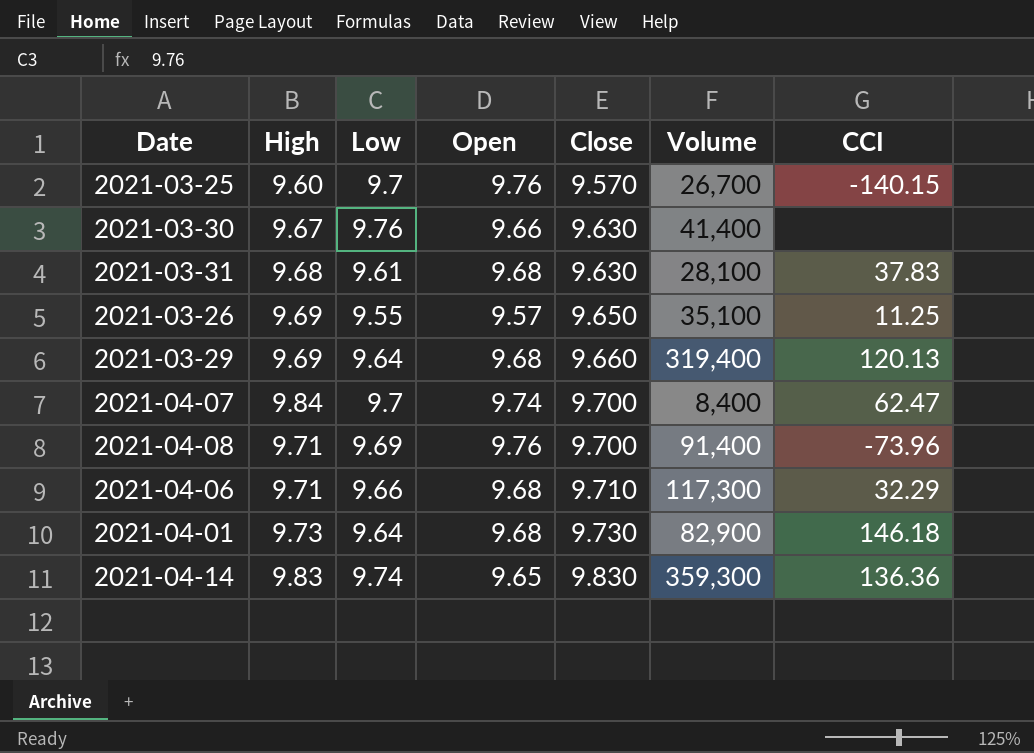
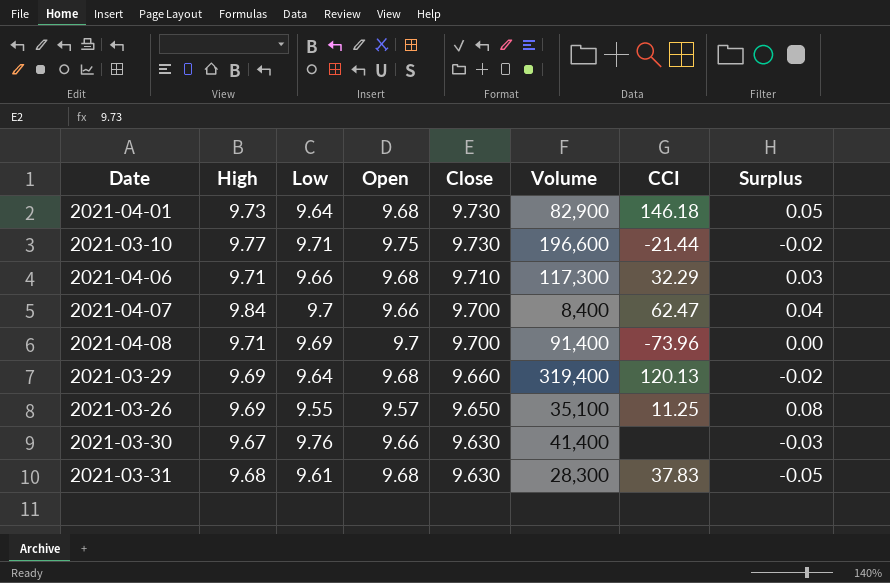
row order: Close ascending -> Close descending
column Surplus | formula: none -> [Close] - [Open]
row 2021-03-25: 9.60 | 9.7 | 9.76 | 9.570 | 26,700 | -140.15 -> none
row 2021-04-14: 9.83 | 9.74 | 9.65 | 9.830 | 359,300 | 136.36 -> none
row 2021-03-10: none -> 9.77 | 9.71 | 9.75 | 9.730 | 196,600 | -21.44 | -0.02
2021-04-07 | Open: 9.74 -> 9.66
2021-04-08 | Open: 9.76 -> 9.7
2021-03-31 | Volume: 28,100 -> 28,300

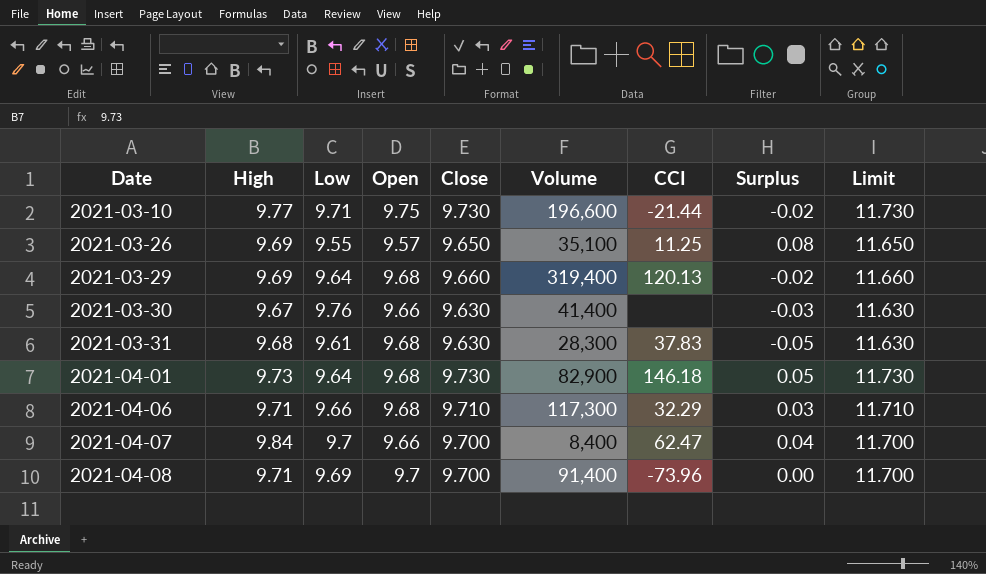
row order: Close descending -> Date ascending
column Limit | formula: none -> [Close] + 2

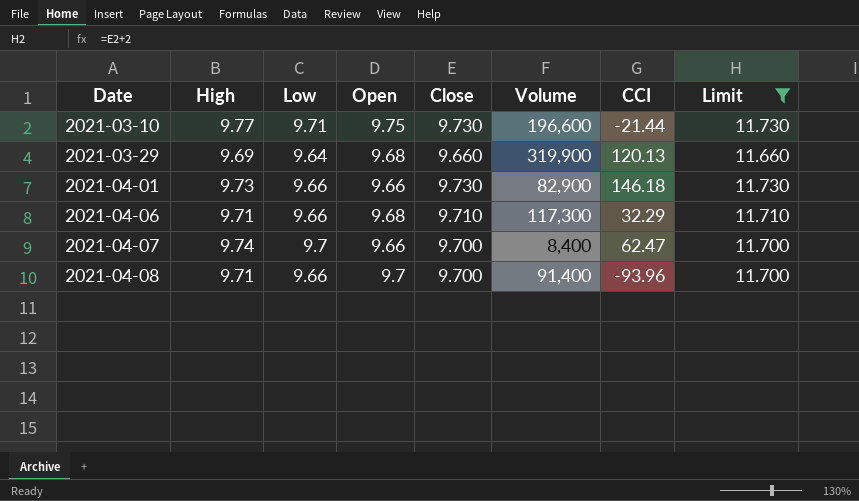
filter: none -> Limit >= 11.660
column Surplus | formula: [Close] - [Open] -> none
2021-03-29 | Volume: 319,400 -> 319,900
2021-04-01 | Low: 9.64 -> 9.66
2021-04-01 | Open: 9.68 -> 9.66
2021-04-07 | High: 9.84 -> 9.74
2021-04-08 | Low: 9.69 -> 9.66
2021-04-08 | CCI: -73.96 -> -93.96

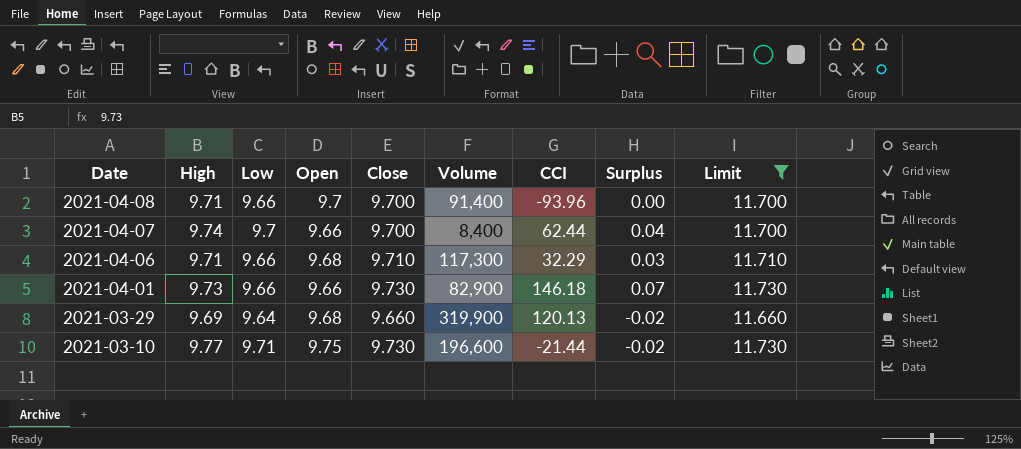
row order: Date ascending -> Date descending
column Surplus | formula: none -> [Close] - [Open]
2021-04-07 | CCI: 62.47 -> 62.44

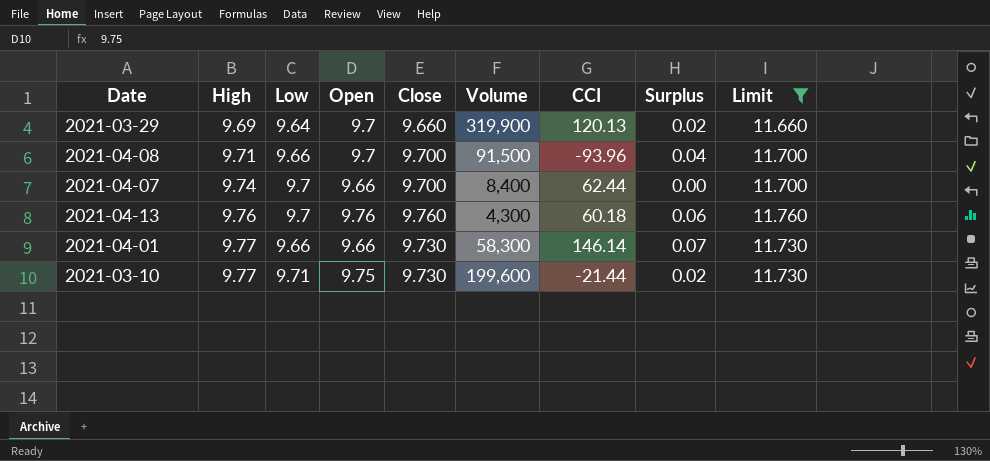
row order: Date descending -> High ascending
column Surplus | formula: [Close] - [Open] -> [Close] - [Low]
row 2021-04-06: 9.71 | 9.66 | 9.68 | 9.710 | 117,300 | 32.29 | 0.03 | 11.710 -> none
2021-03-29 | Open: 9.68 -> 9.7
2021-04-08 | Volume: 91,400 -> 91,500
row 2021-04-13: none -> 9.76 | 9.7 | 9.76 | 9.760 | 4,300 | 60.18 | 0.06 | 11.760
2021-04-01 | High: 9.73 -> 9.77
2021-04-01 | Volume: 82,900 -> 58,300
2021-04-01 | CCI: 146.18 -> 146.14
2021-03-10 | Volume: 196,600 -> 199,600

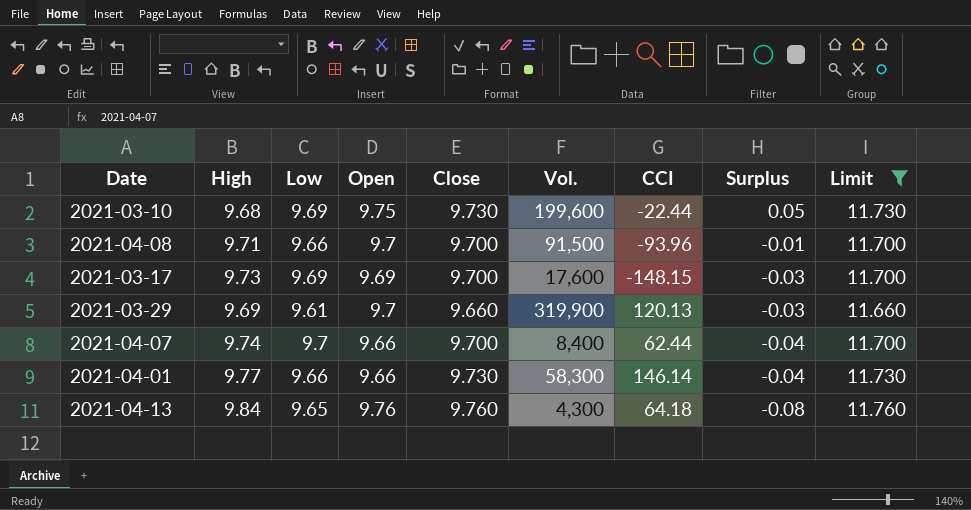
row order: High ascending -> Surplus descending
column name: Volume -> Vol.
column Surplus | formula: [Close] - [Low] -> [Close] - [High]
2021-03-10 | High: 9.77 -> 9.68
2021-03-10 | Low: 9.71 -> 9.69
2021-03-10 | CCI: -21.44 -> -22.44
row 2021-03-17: none -> 9.73 | 9.69 | 9.69 | 9.700 | 17,600 | -148.15 | -0.03 | 11.700
2021-03-29 | Low: 9.64 -> 9.61
2021-04-13 | High: 9.76 -> 9.84
2021-04-13 | Low: 9.7 -> 9.65
2021-04-13 | CCI: 60.18 -> 64.18

